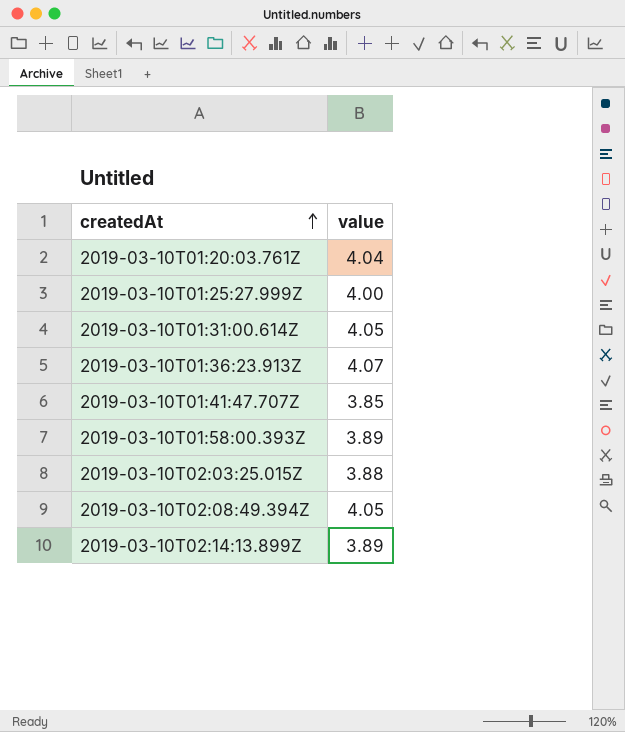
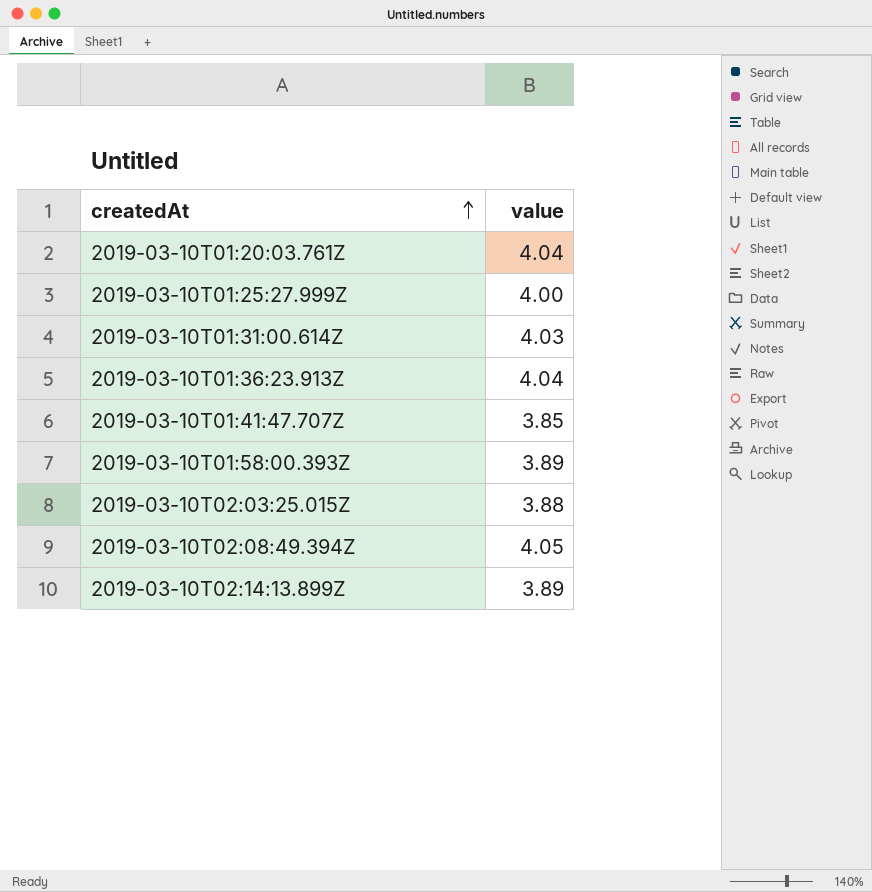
2019-03-10T01:31:00.614Z | value: 4.05 -> 4.03
2019-03-10T01:36:23.913Z | value: 4.07 -> 4.04

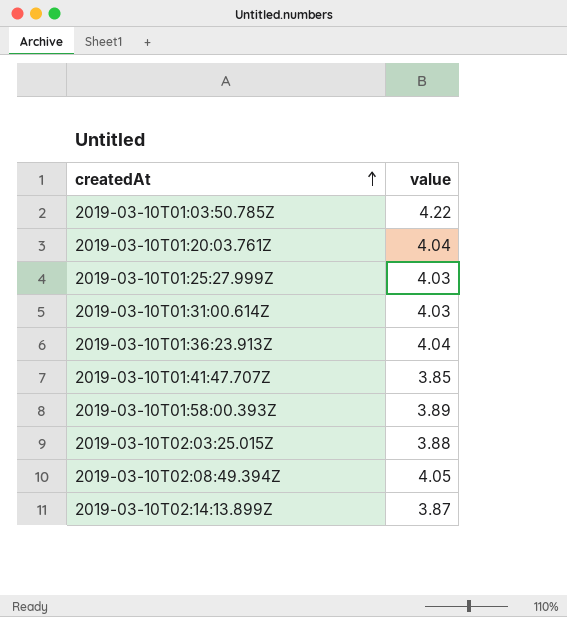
row 2019-03-10T01:03:50.785Z: none -> 4.22
2019-03-10T01:25:27.999Z | value: 4.00 -> 4.03
2019-03-10T02:14:13.899Z | value: 3.89 -> 3.87

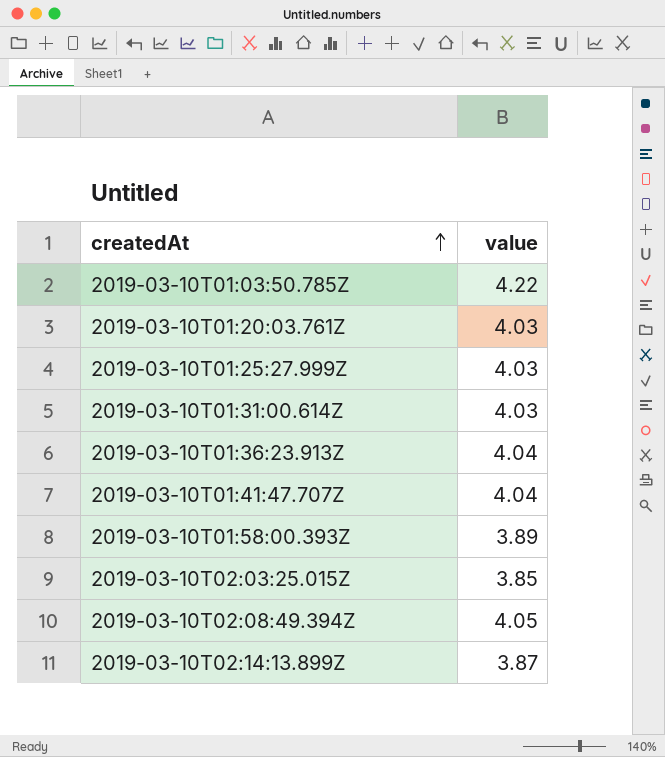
2019-03-10T01:20:03.761Z | value: 4.04 -> 4.03
2019-03-10T01:41:47.707Z | value: 3.85 -> 4.04
2019-03-10T02:03:25.015Z | value: 3.88 -> 3.85

